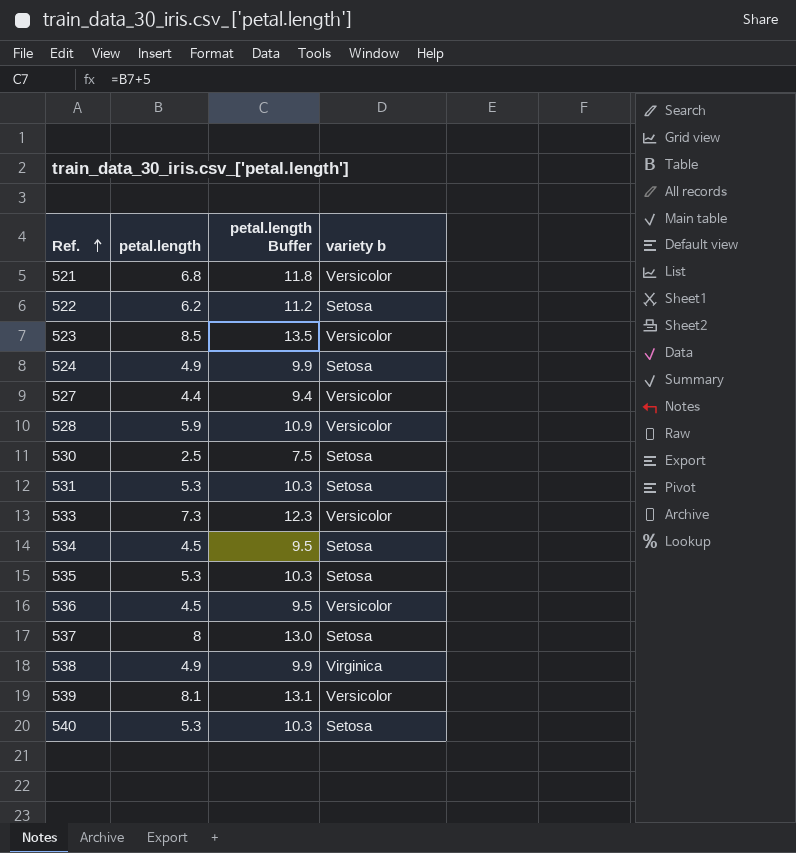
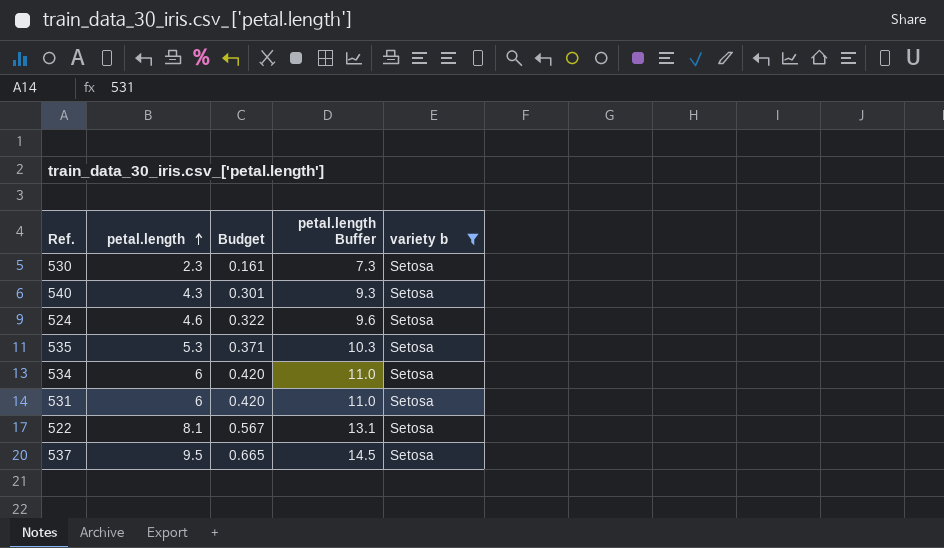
filter: none -> variety b = Setosa
row order: Ref. ascending -> petal.length ascending
column Budget | formula: none -> [petal.length] * 0.07
530 | petal.length: 2.5 -> 2.3
530 | petal.length Buffer: 7.5 -> 7.3
540 | petal.length: 5.3 -> 4.3
540 | petal.length Buffer: 10.3 -> 9.3
524 | petal.length: 4.9 -> 4.6
524 | petal.length Buffer: 9.9 -> 9.6
534 | petal.length: 4.5 -> 6
534 | petal.length Buffer: 9.5 -> 11.0
531 | petal.length: 5.3 -> 6
531 | petal.length Buffer: 10.3 -> 11.0
522 | petal.length: 6.2 -> 8.1
522 | petal.length Buffer: 11.2 -> 13.1
537 | petal.length: 8 -> 9.5
537 | petal.length Buffer: 13.0 -> 14.5

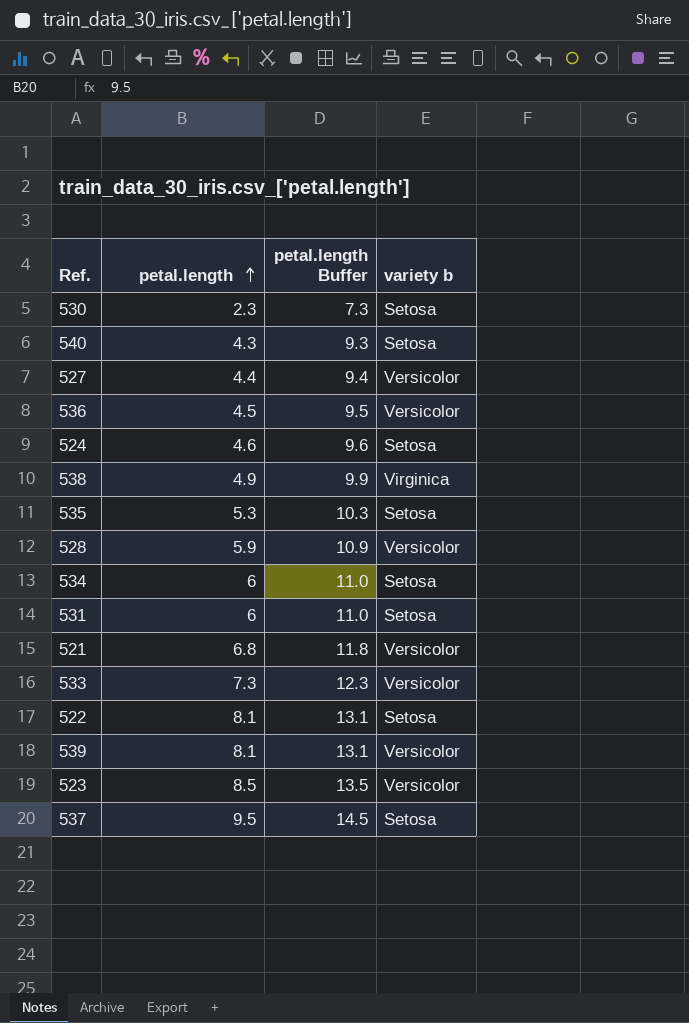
filter: variety b = Setosa -> none
column Budget | formula: [petal.length] * 0.07 -> none

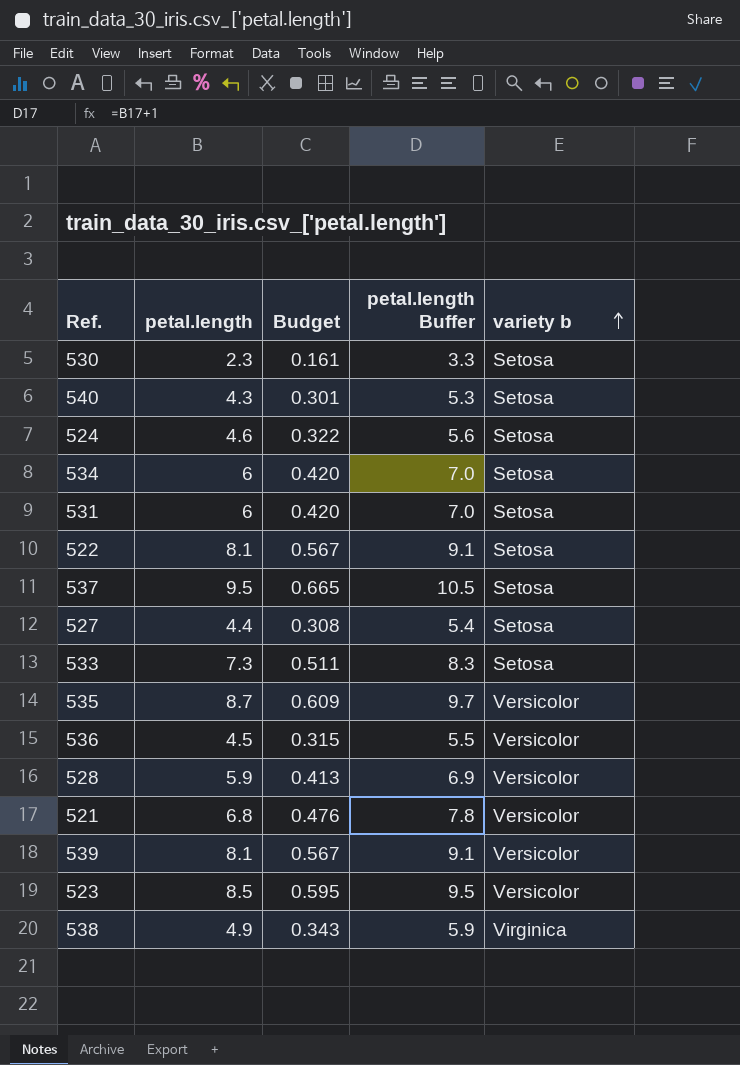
row order: petal.length ascending -> variety b ascending
column Budget | formula: none -> [petal.length] * 0.07
column petal.length Buffer | formula: [petal.length] + 5 -> [petal.length] + 1
527 | variety b: Versicolor -> Setosa
533 | variety b: Versicolor -> Setosa
535 | petal.length: 5.3 -> 8.7
535 | variety b: Setosa -> Versicolor

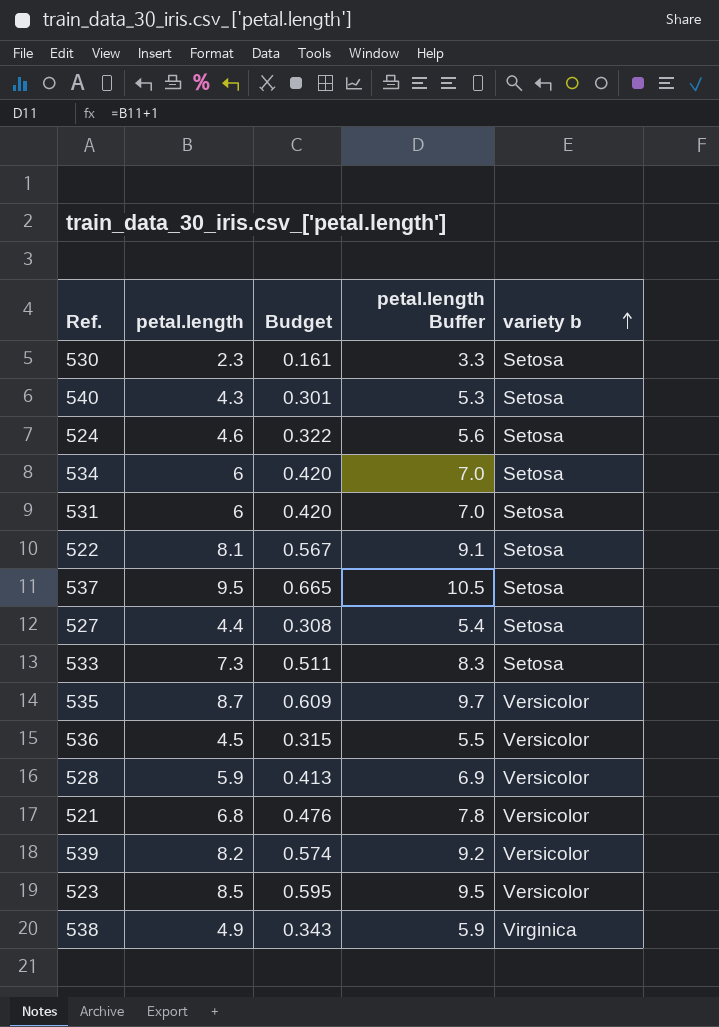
539 | petal.length: 8.1 -> 8.2
539 | Budget: 0.567 -> 0.574
539 | petal.length Buffer: 9.1 -> 9.2

